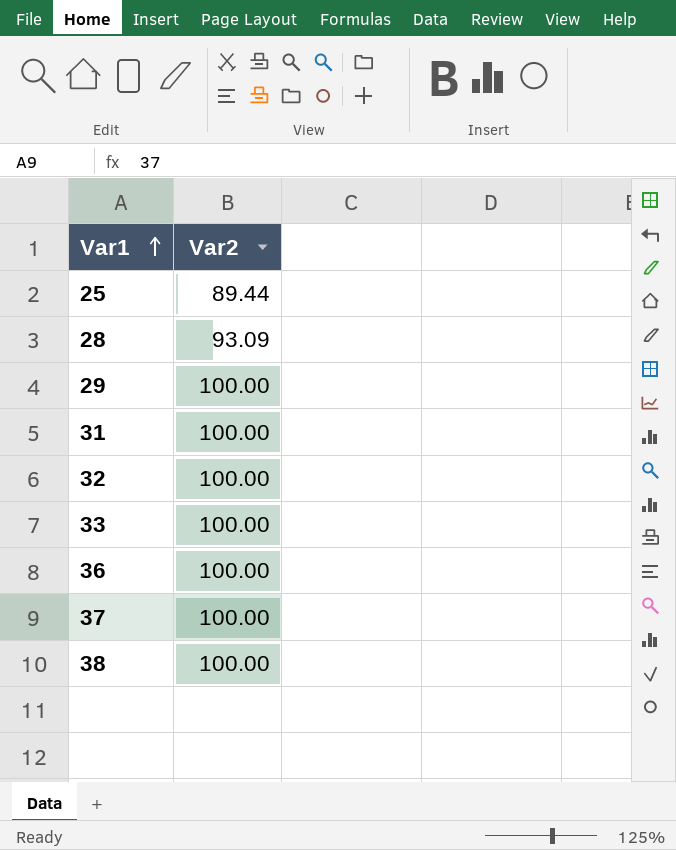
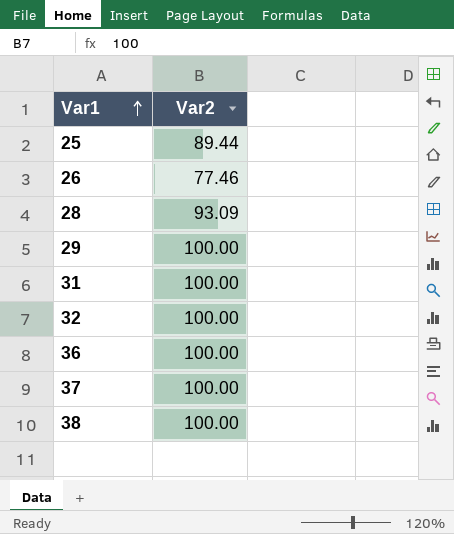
row 33: 100.00 -> none
row 26: none -> 77.46

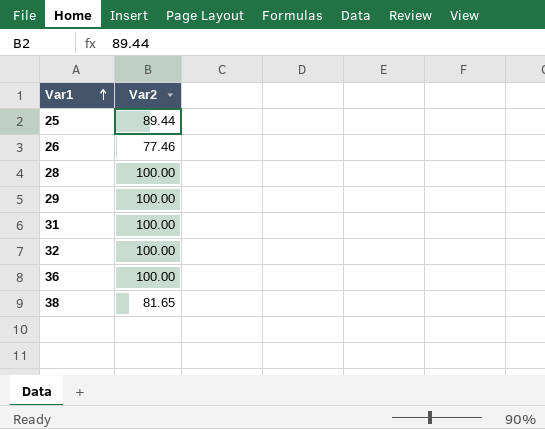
row 37: 100.00 -> none
28 | Var2: 93.09 -> 100.00
38 | Var2: 100.00 -> 81.65

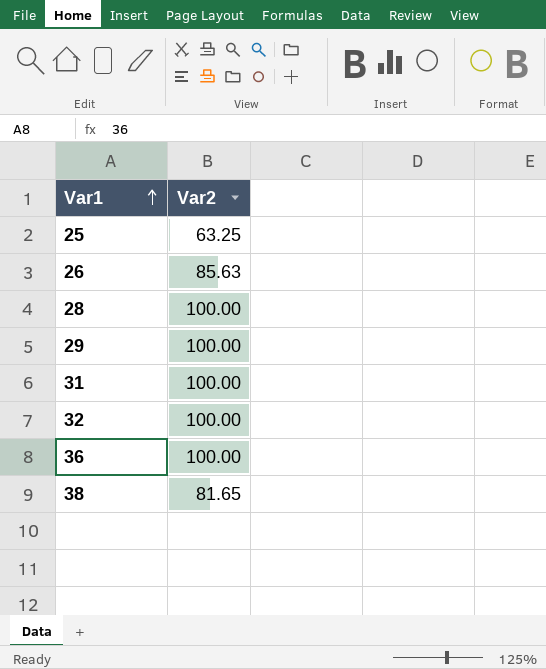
25 | Var2: 89.44 -> 63.25
26 | Var2: 77.46 -> 85.63

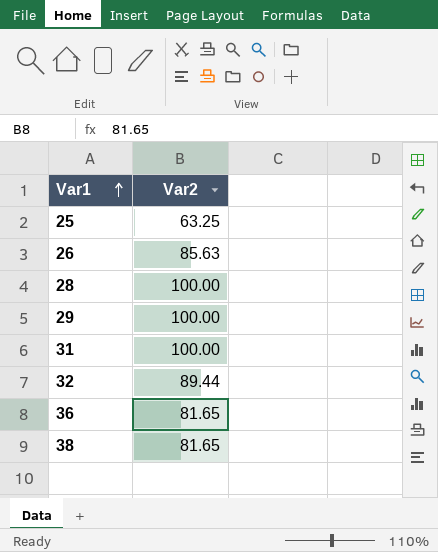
32 | Var2: 100.00 -> 89.44
36 | Var2: 100.00 -> 81.65

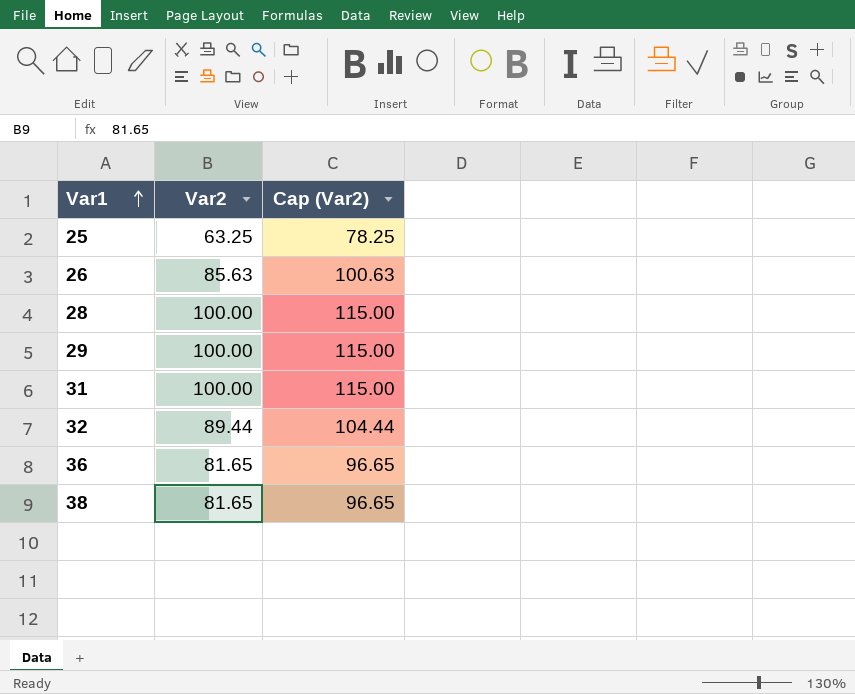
column Cap (Var2) | formula: none -> [Var2] + 15

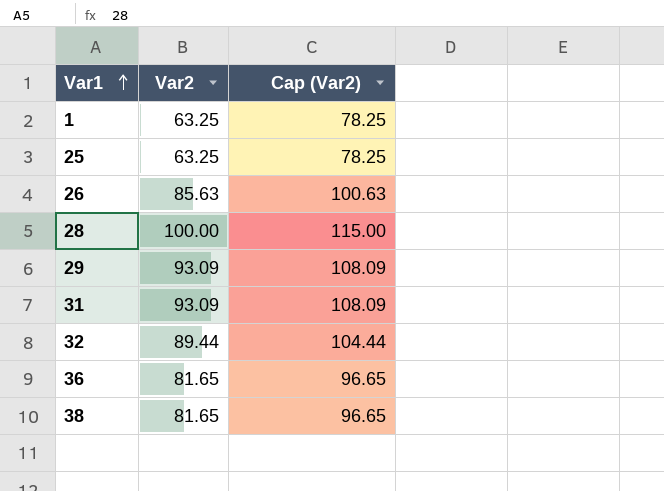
row 1: none -> 63.25 | 78.25
29 | Var2: 100.00 -> 93.09
29 | Cap (Var2): 115.00 -> 108.09
31 | Var2: 100.00 -> 93.09
31 | Cap (Var2): 115.00 -> 108.09

